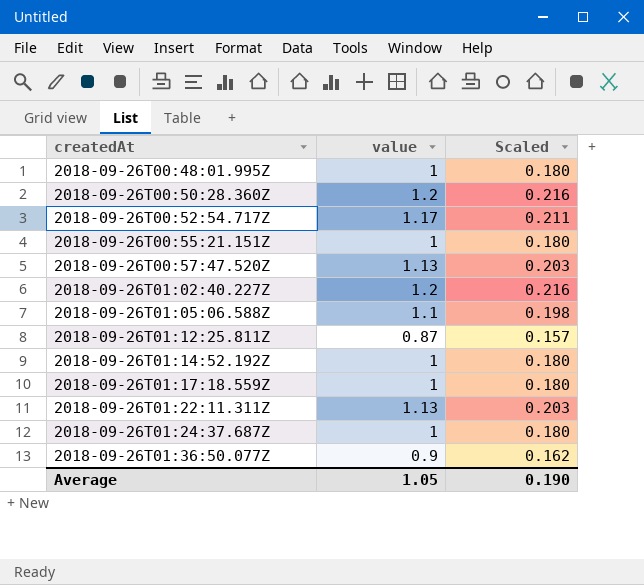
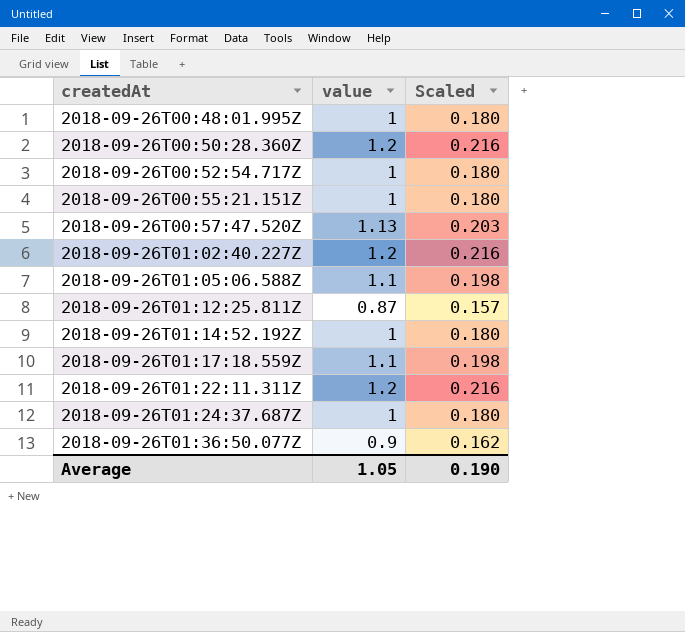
2018-09-26T00:52:54.717Z | value: 1.17 -> 1
2018-09-26T00:52:54.717Z | Scaled: 0.211 -> 0.180
2018-09-26T01:17:18.559Z | value: 1 -> 1.1
2018-09-26T01:17:18.559Z | Scaled: 0.180 -> 0.198
2018-09-26T01:22:11.311Z | value: 1.13 -> 1.2
2018-09-26T01:22:11.311Z | Scaled: 0.203 -> 0.216

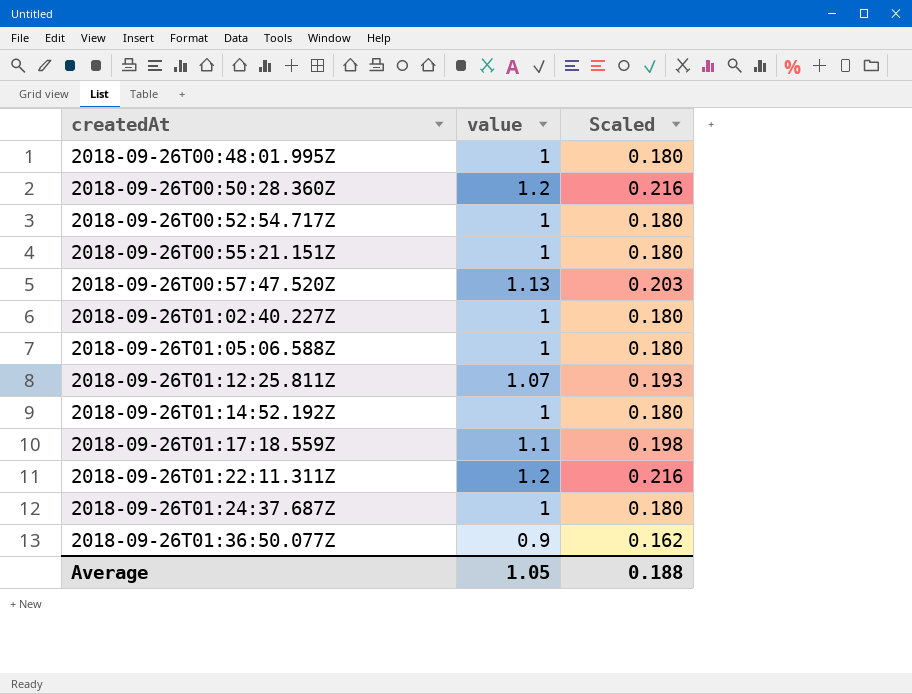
2018-09-26T01:02:40.227Z | value: 1.2 -> 1
2018-09-26T01:02:40.227Z | Scaled: 0.216 -> 0.180
2018-09-26T01:05:06.588Z | value: 1.1 -> 1
2018-09-26T01:05:06.588Z | Scaled: 0.198 -> 0.180
2018-09-26T01:12:25.811Z | value: 0.87 -> 1.07
2018-09-26T01:12:25.811Z | Scaled: 0.157 -> 0.193
Average | Scaled: 0.190 -> 0.188

